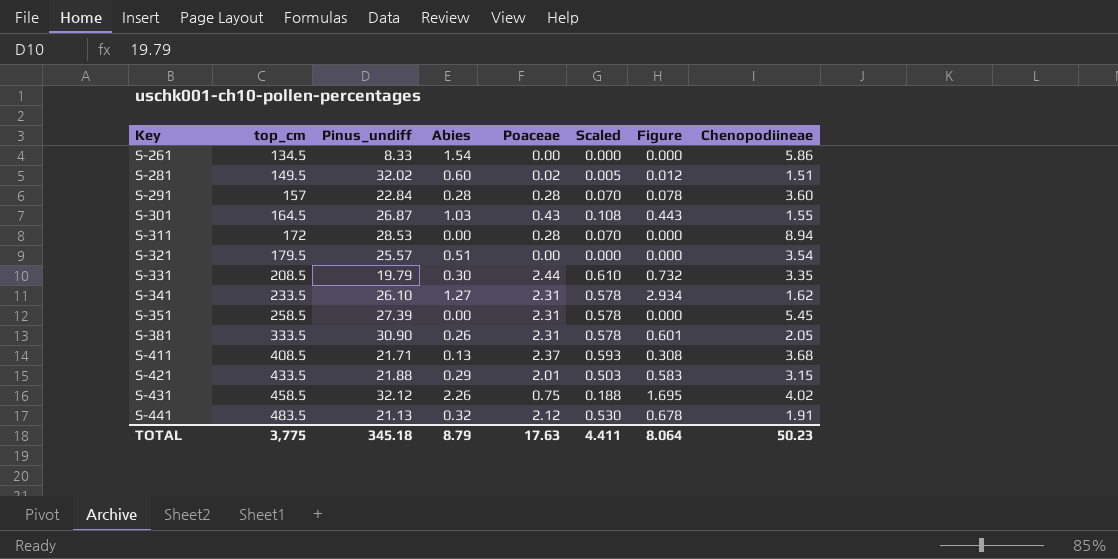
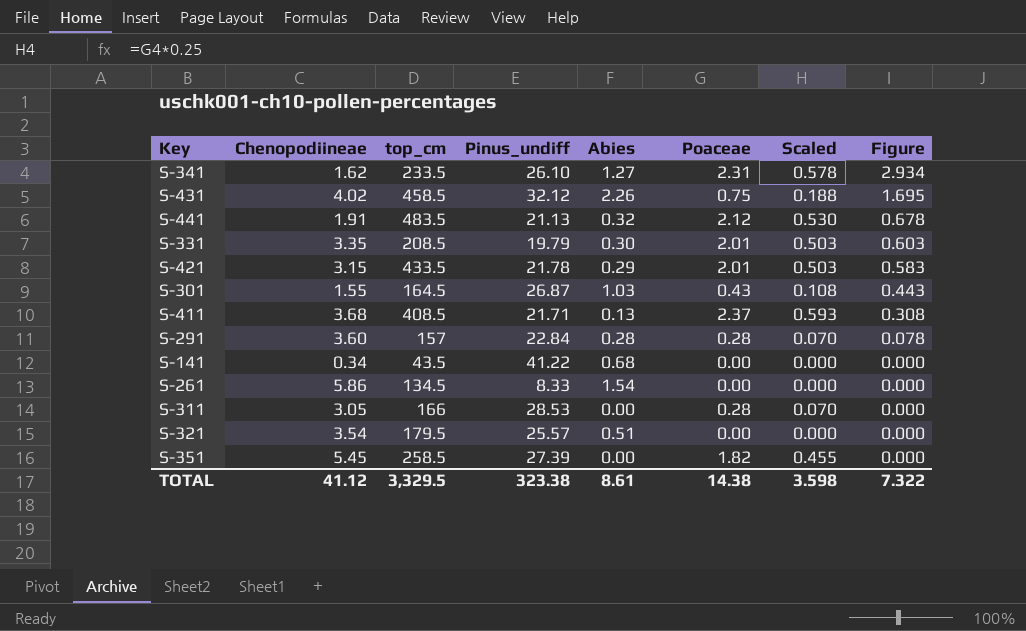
row order: Key ascending -> Figure descending
column Chenopodiineae | position: 8 -> 2
row S-281: 149.5 | 32.02 | 0.60 | 0.02 | 0.005 | 0.012 | 1.51 -> none
row S-381: 333.5 | 30.90 | 0.26 | 2.31 | 0.578 | 0.601 | 2.05 -> none
S-331 | Poaceae: 2.44 -> 2.01
S-331 | Scaled: 0.610 -> 0.503
S-331 | Figure: 0.732 -> 0.603
S-421 | Pinus_undiff: 21.88 -> 21.78
row S-141: none -> 0.34 | 43.5 | 41.22 | 0.68 | 0.00 | 0.000 | 0.000
S-311 | Chenopodiineae: 8.94 -> 3.05
S-311 | top_cm: 172 -> 166
S-351 | Poaceae: 2.31 -> 1.82
S-351 | Scaled: 0.578 -> 0.455
TOTAL | Chenopodiineae: 50.23 -> 41.12
TOTAL | top_cm: 3,775 -> 3,329.5
TOTAL | Pinus_undiff: 345.18 -> 323.38
TOTAL | Abies: 8.79 -> 8.61
TOTAL | Poaceae: 17.63 -> 14.38
TOTAL | Scaled: 4.411 -> 3.598
TOTAL | Figure: 8.064 -> 7.322

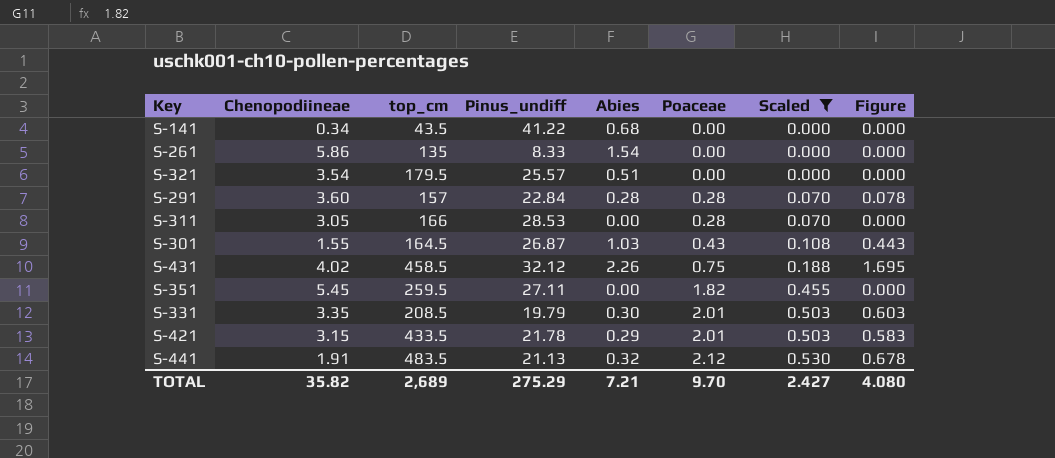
filter: none -> Scaled <= 0.530
row order: Figure descending -> Poaceae ascending
S-261 | top_cm: 134.5 -> 135
S-351 | top_cm: 258.5 -> 259.5
S-351 | Pinus_undiff: 27.39 -> 27.11
TOTAL | Chenopodiineae: 41.12 -> 35.82
TOTAL | top_cm: 3,329.5 -> 2,689
TOTAL | Pinus_undiff: 323.38 -> 275.29
TOTAL | Abies: 8.61 -> 7.21
TOTAL | Poaceae: 14.38 -> 9.70
TOTAL | Scaled: 3.598 -> 2.427
TOTAL | Figure: 7.322 -> 4.080

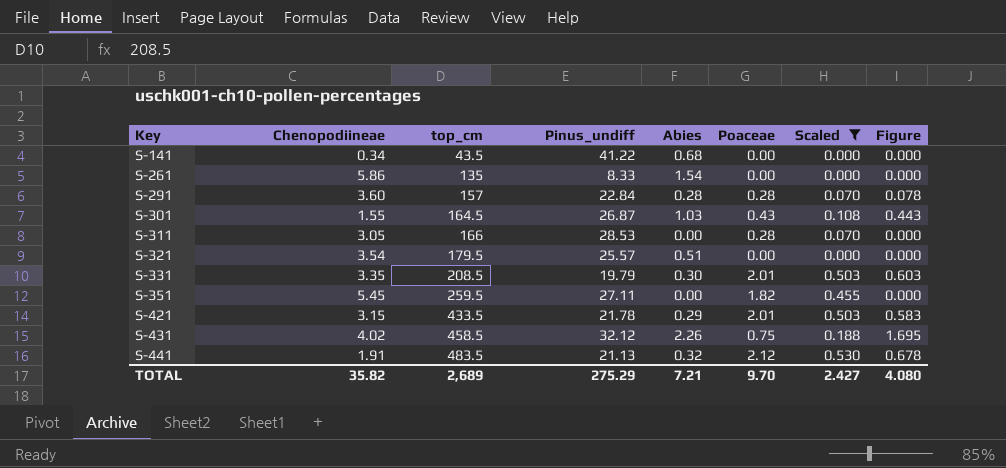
row order: Poaceae ascending -> Key ascending

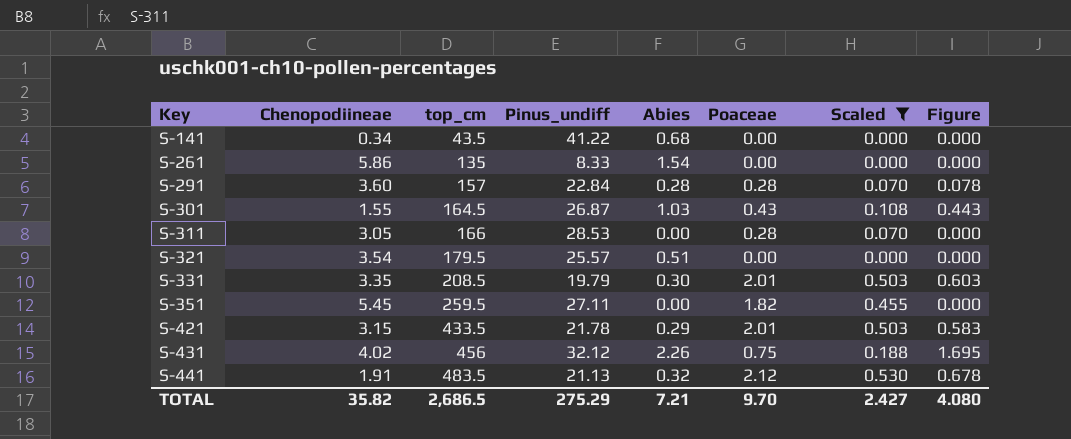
S-431 | top_cm: 458.5 -> 456
TOTAL | top_cm: 2,689 -> 2,686.5

